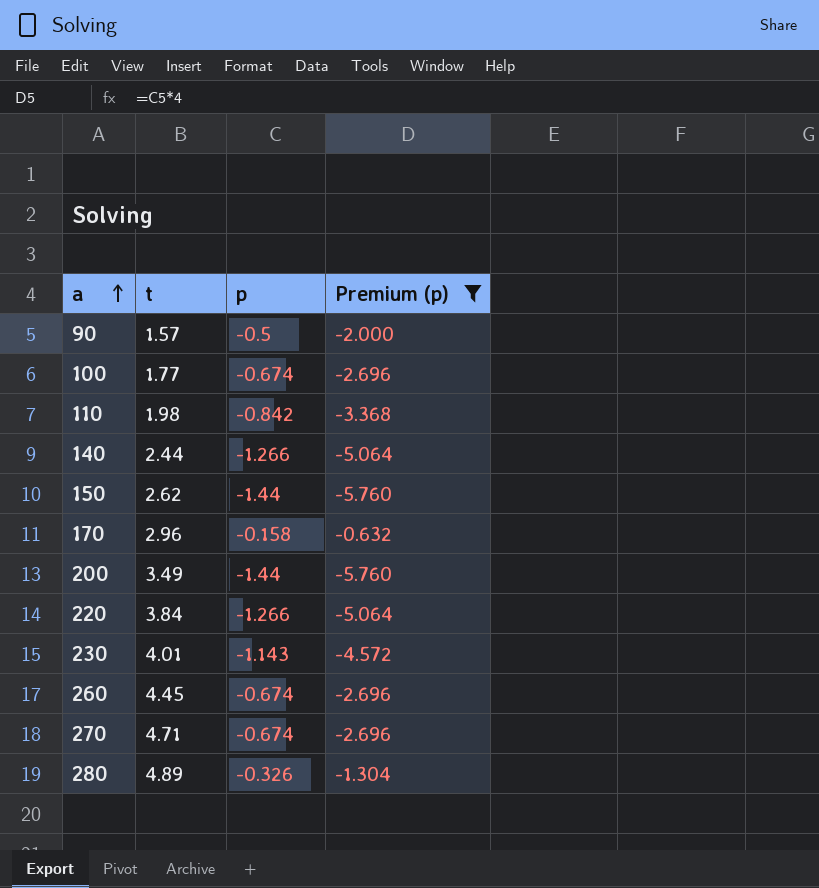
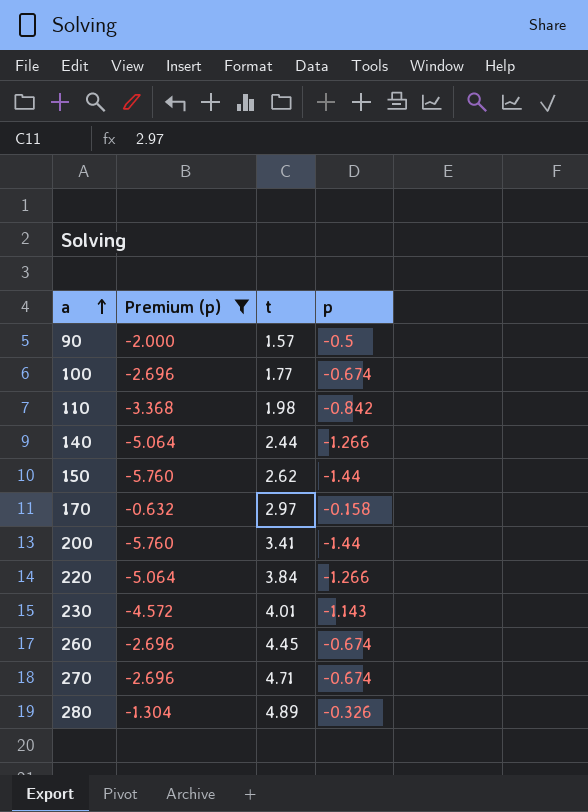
column Premium (p) | position: 4 -> 2
170 | t: 2.96 -> 2.97
200 | t: 3.49 -> 3.41

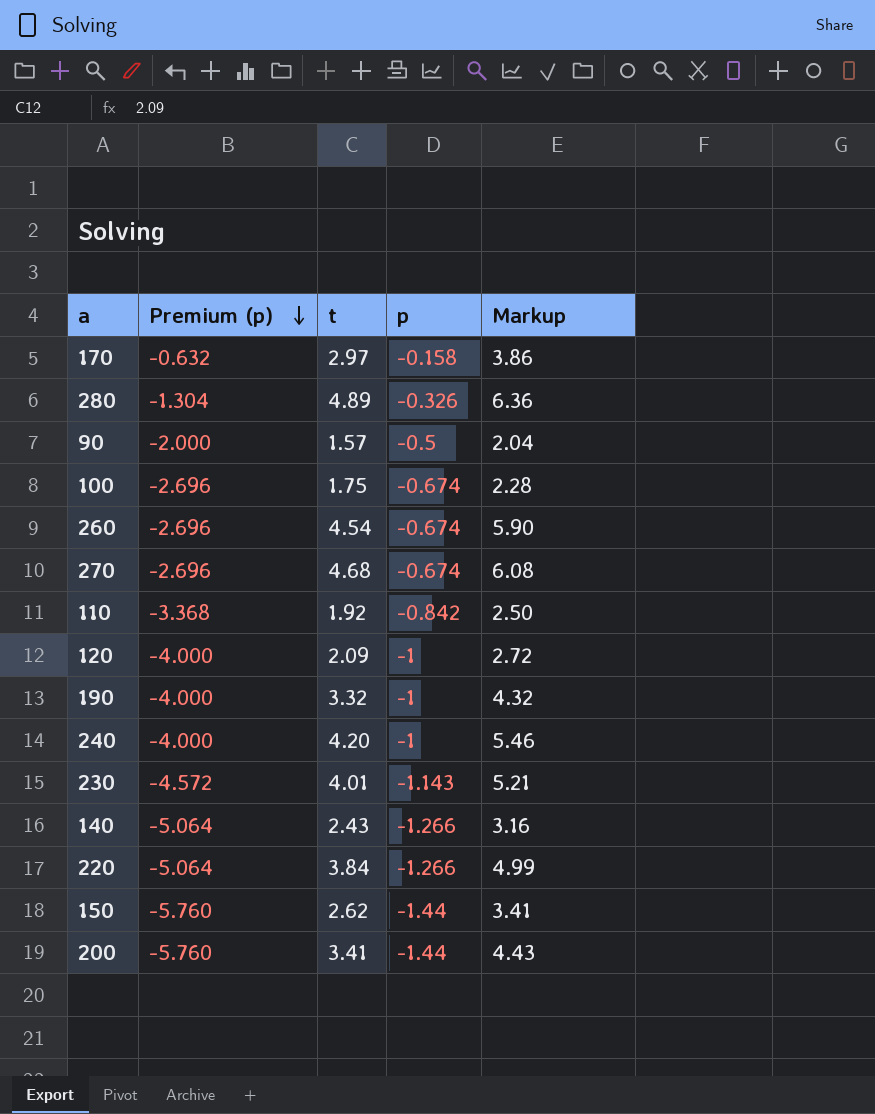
filter: Premium (p) != -4.000 -> none
row order: a ascending -> Premium (p) descending
column Markup | formula: none -> [t] * 1.3
100 | t: 1.77 -> 1.75
260 | t: 4.45 -> 4.54
270 | t: 4.71 -> 4.68
110 | t: 1.98 -> 1.92
140 | t: 2.44 -> 2.43

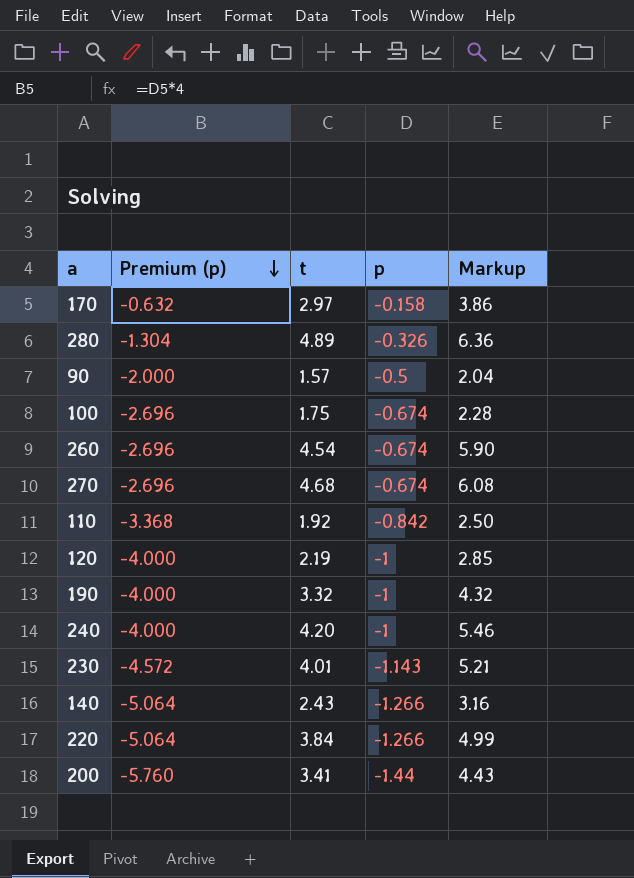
row 150: -5.760 | 2.62 | -1.44 | 3.41 -> none
120 | t: 2.09 -> 2.19
120 | Markup: 2.72 -> 2.85

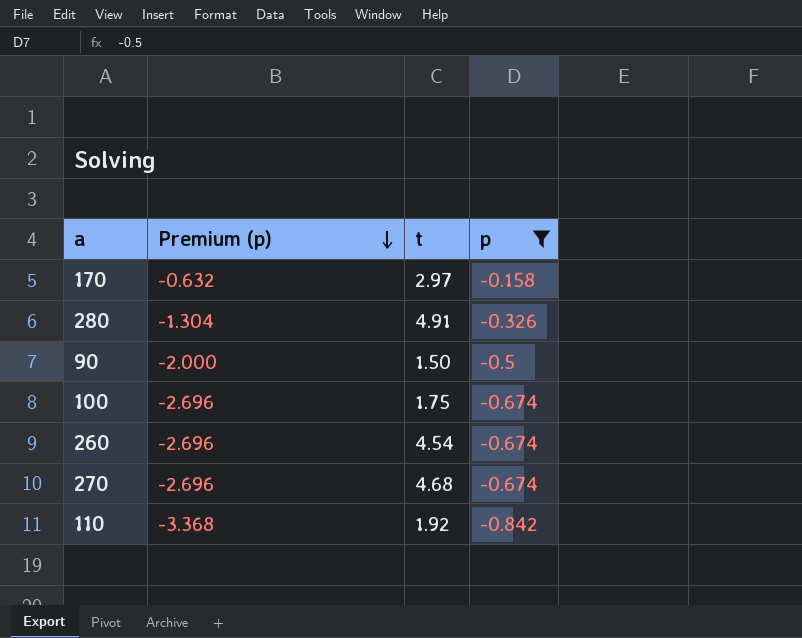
filter: none -> p >= -0.842
column Markup | formula: [t] * 1.3 -> none
280 | t: 4.89 -> 4.91
90 | t: 1.57 -> 1.50

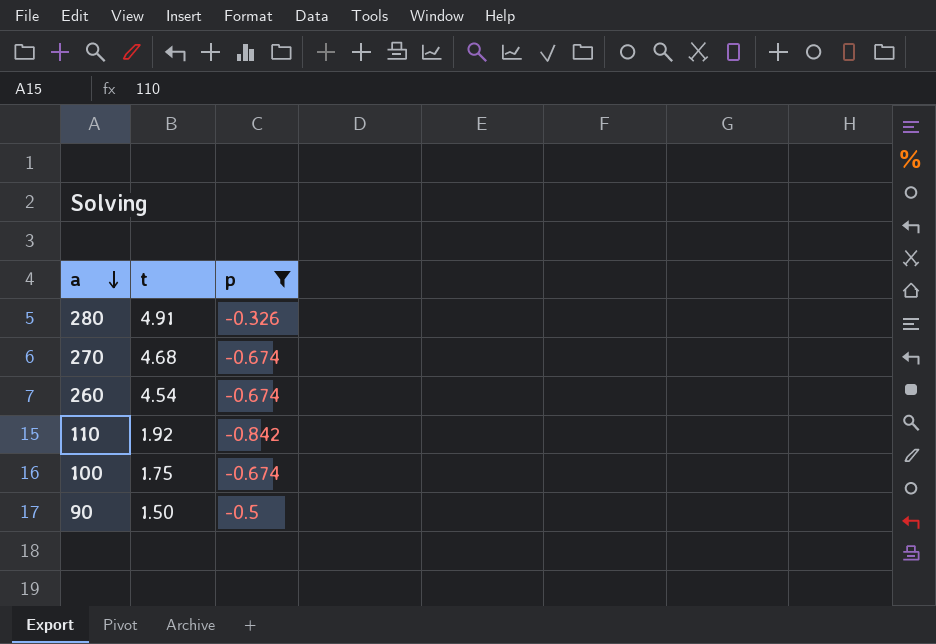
row order: Premium (p) descending -> a descending
column Premium (p) | formula: [p] * 4 -> none
row 170: -0.632 | 2.97 | -0.158 -> none

